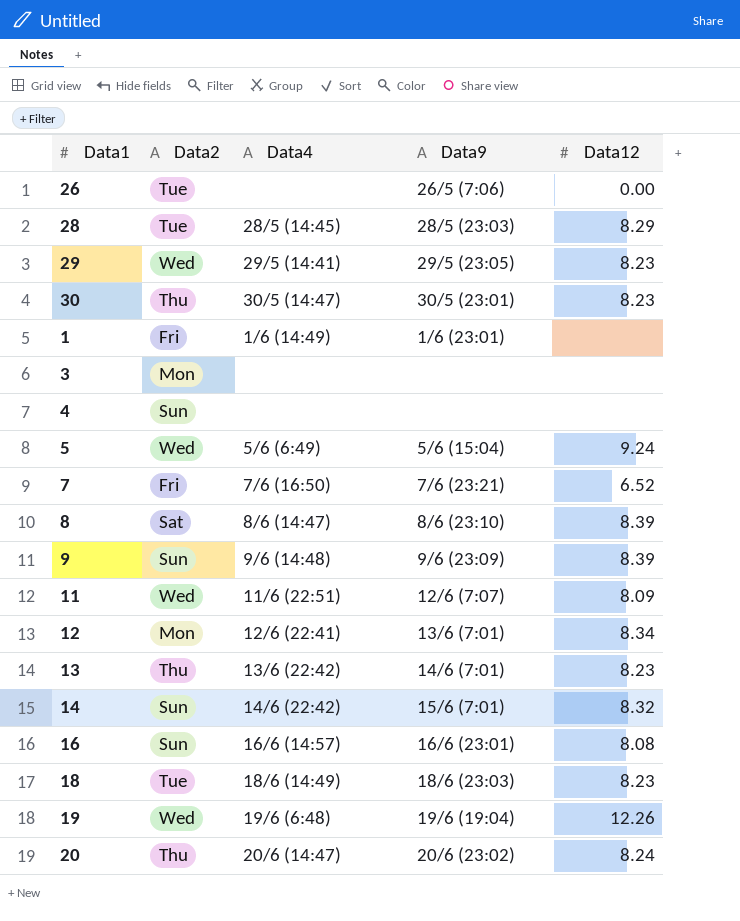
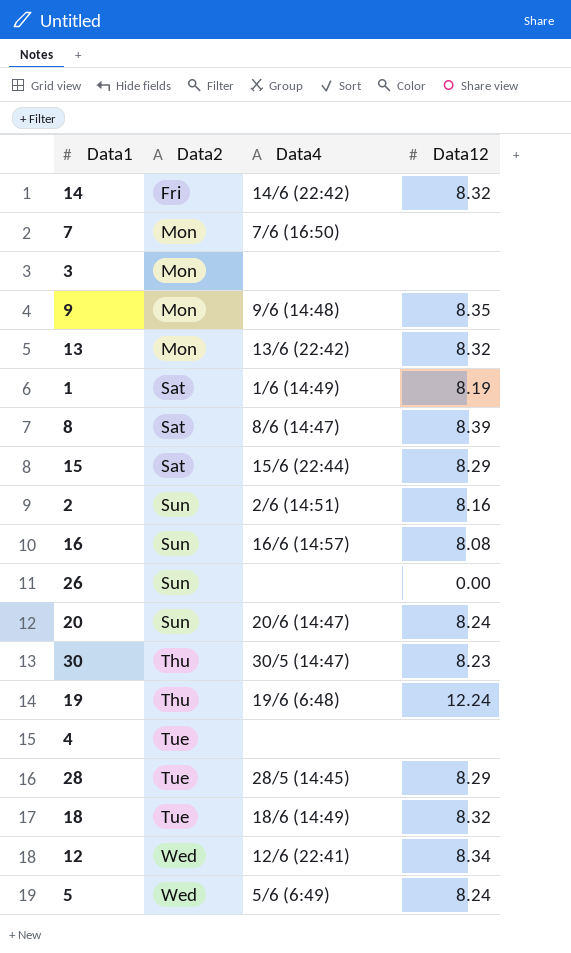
row order: none -> Data2 ascending
column Data9 | position: 4 -> none
row 29: Wed | 29/5 (14:41) | 29/5 (23:05) | 8.23 -> none
row 11: Wed | 11/6 (22:51) | 12/6 (7:07) | 8.09 -> none
14 | Data2: Sun -> Fri
7 | Data2: Fri -> Mon
7 | Data12: 6.52 -> none
9 | Data2: Sun -> Mon
9 | Data12: 8.39 -> 8.35
13 | Data2: Thu -> Mon
13 | Data12: 8.23 -> 8.32
1 | Data2: Fri -> Sat
1 | Data12: none -> 8.19
row 15: none -> Sat | 15/6 (22:44) | 8.29
row 2: none -> Sun | 2/6 (14:51) | 8.16
26 | Data2: Tue -> Sun
20 | Data2: Thu -> Sun
19 | Data2: Wed -> Thu
19 | Data12: 12.26 -> 12.24
4 | Data2: Sun -> Tue
18 | Data12: 8.23 -> 8.32
12 | Data2: Mon -> Wed
5 | Data12: 9.24 -> 8.24

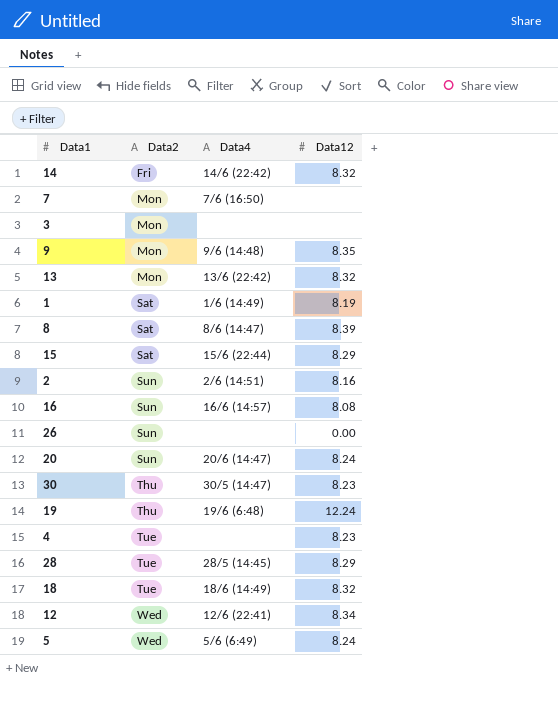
4 | Data12: none -> 8.23

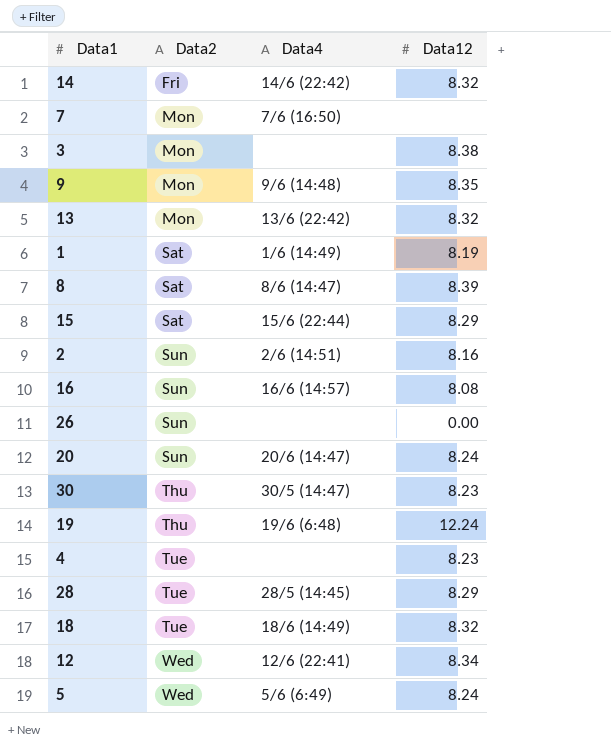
3 | Data12: none -> 8.38

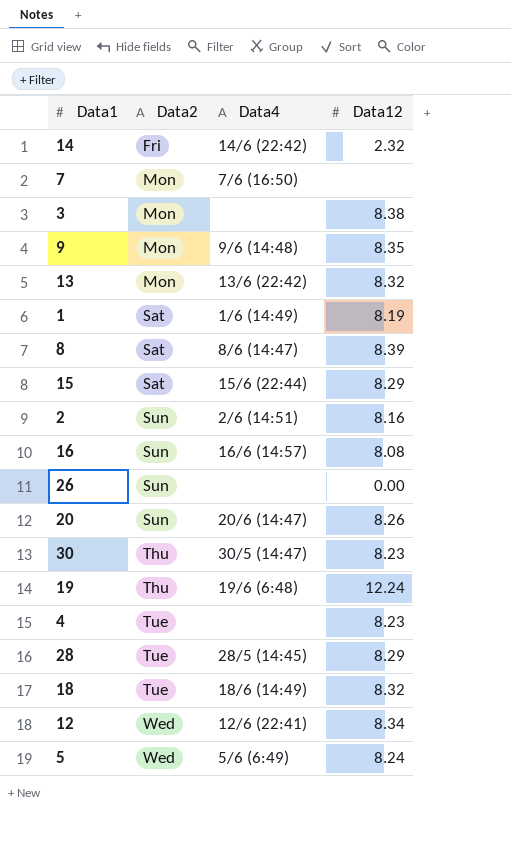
14 | Data12: 8.32 -> 2.32
20 | Data12: 8.24 -> 8.26

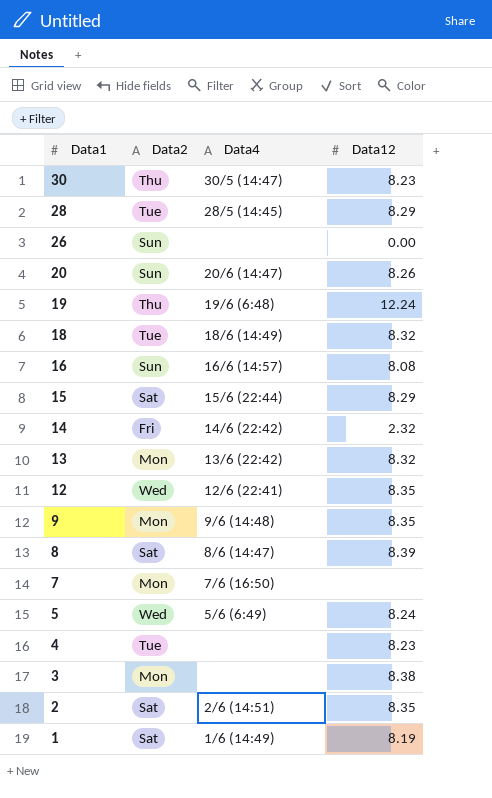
row order: Data2 ascending -> Data1 descending
12 | Data12: 8.34 -> 8.35
2 | Data2: Sun -> Sat
2 | Data12: 8.16 -> 8.35

